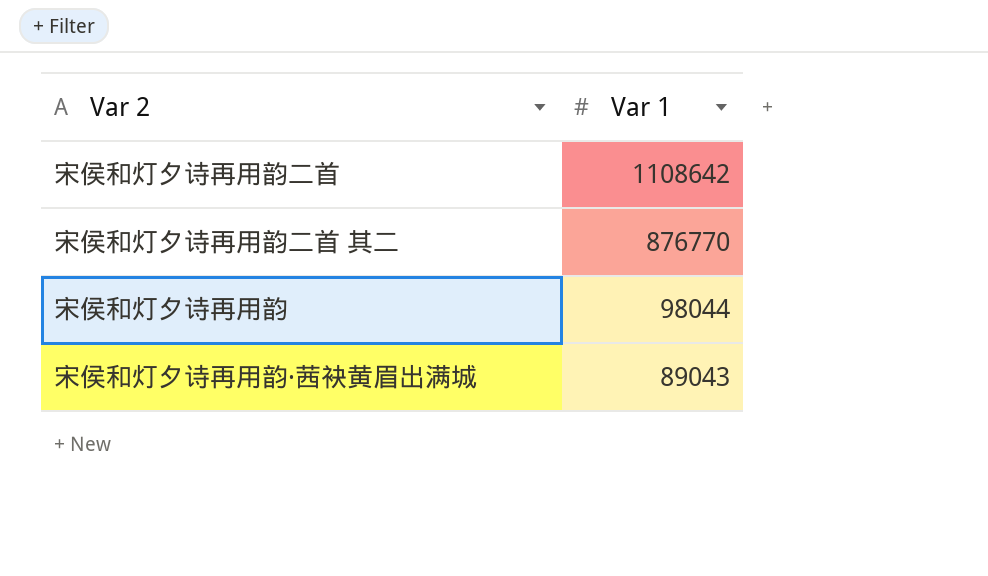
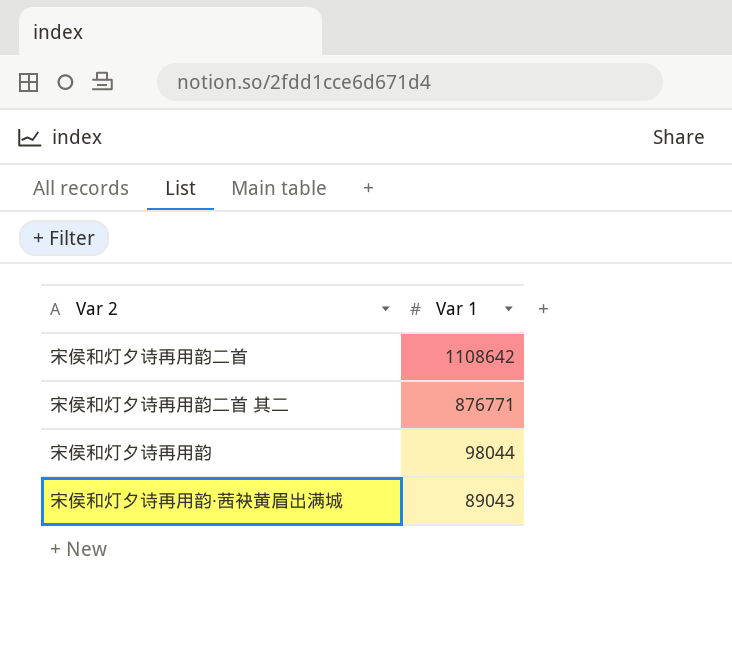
宋侯和灯夕诗再用韵二首 其二 | Var 1: 876770 -> 876771

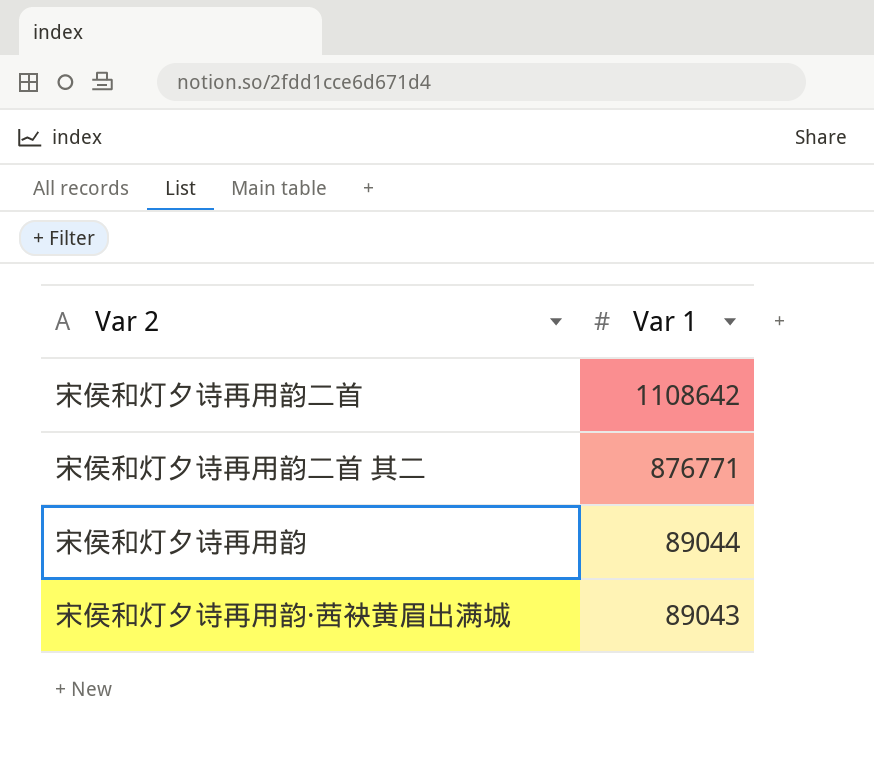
宋侯和灯夕诗再用韵 | Var 1: 98044 -> 89044

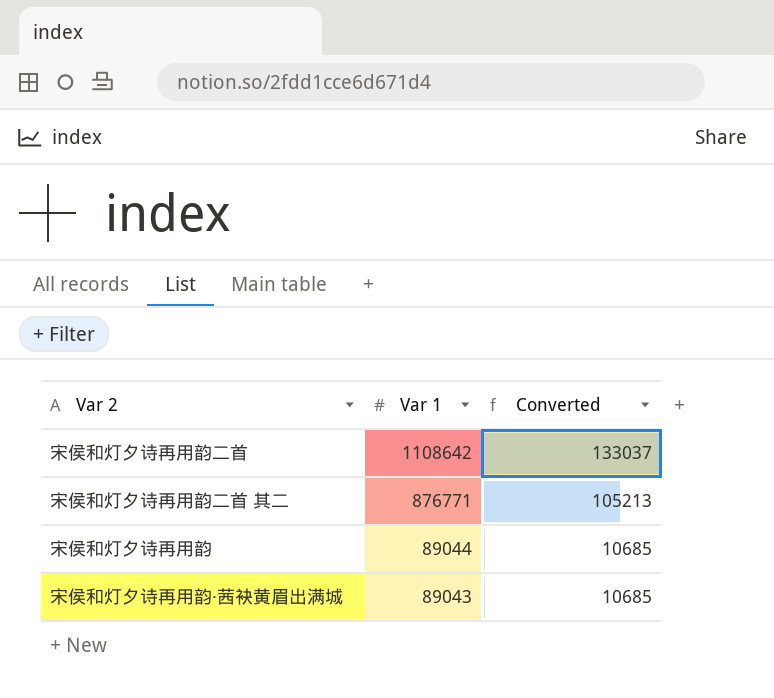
column Converted | formula: none -> [Var 1] * 0.12

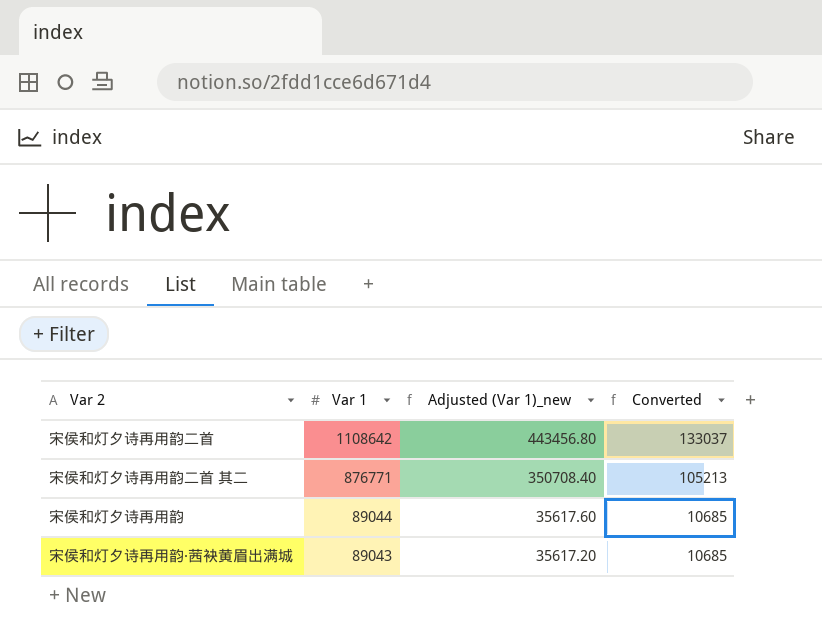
column Adjusted (Var 1)_new | formula: none -> [Var 1] * 0.4

